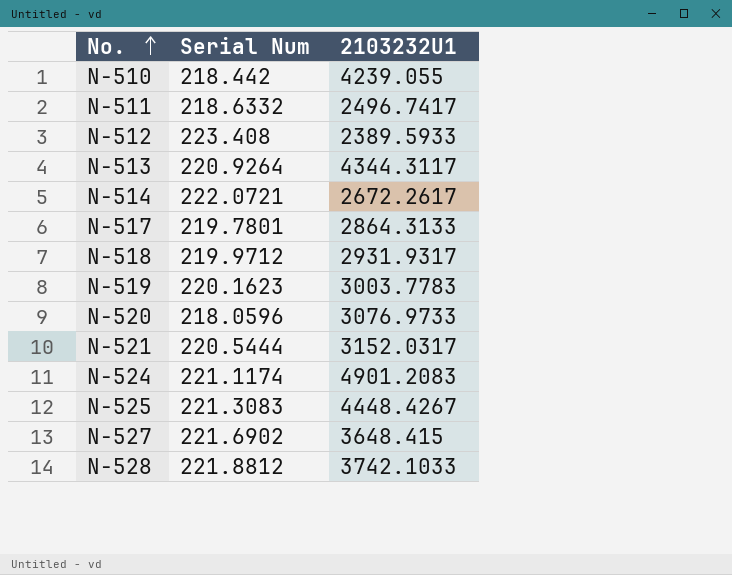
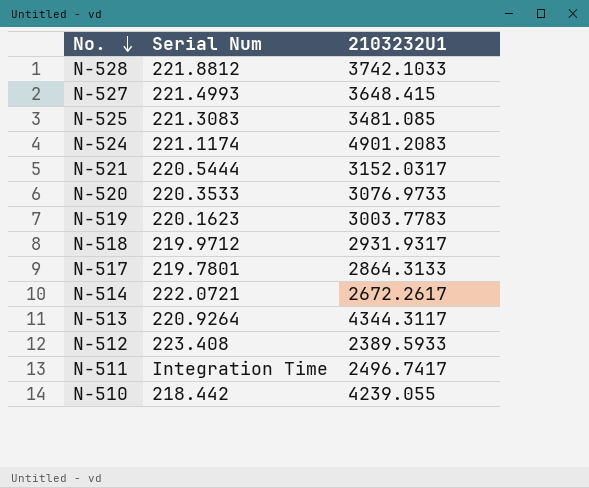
row order: No. ascending -> No. descending
N-527 | Serial Num: 221.6902 -> 221.4993
N-525 | 2103232U1: 4448.4267 -> 3481.085
N-520 | Serial Num: 218.0596 -> 220.3533
N-511 | Serial Num: 218.6332 -> Integration Time

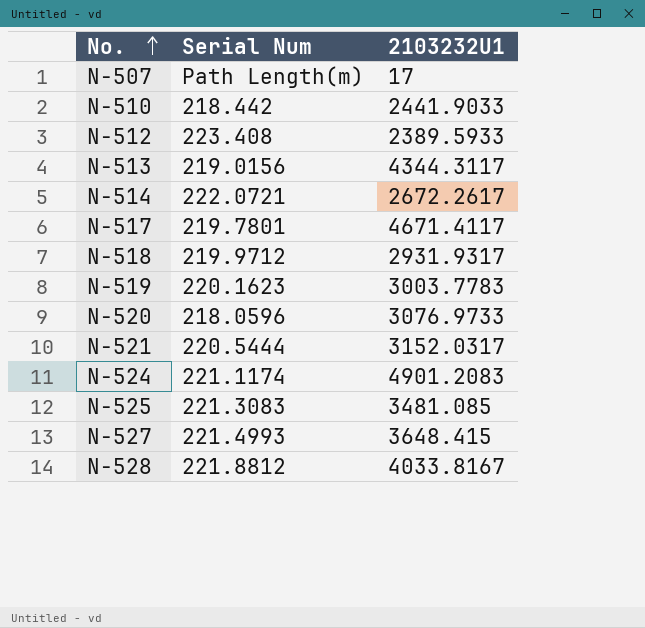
row order: No. descending -> No. ascending
row N-511: Integration Time | 2496.7417 -> none
row N-507: none -> Path Length(m) | 17
N-510 | 2103232U1: 4239.055 -> 2441.9033
N-513 | Serial Num: 220.9264 -> 219.0156
N-517 | 2103232U1: 2864.3133 -> 4671.4117
N-520 | Serial Num: 220.3533 -> 218.0596
N-528 | 2103232U1: 3742.1033 -> 4033.8167

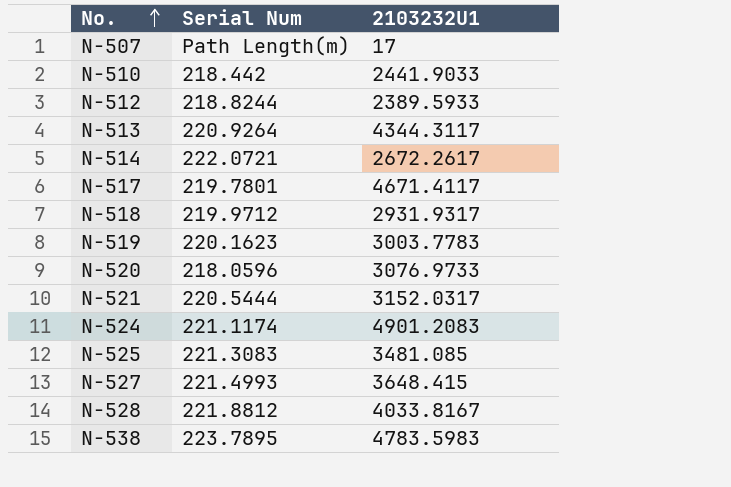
N-512 | Serial Num: 223.408 -> 218.8244
N-513 | Serial Num: 219.0156 -> 220.9264
row N-538: none -> 223.7895 | 4783.5983

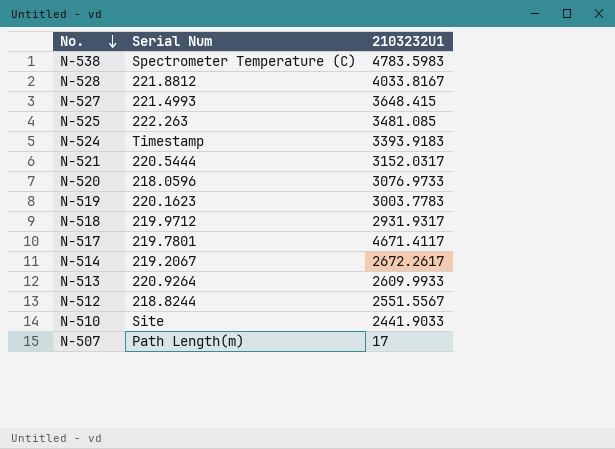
row order: No. ascending -> No. descending
N-538 | Serial Num: 223.7895 -> Spectrometer Temperature (C)
N-525 | Serial Num: 221.3083 -> 222.263
N-524 | Serial Num: 221.1174 -> Timestamp
N-524 | 2103232U1: 4901.2083 -> 3393.9183
N-514 | Serial Num: 222.0721 -> 219.2067
N-513 | 2103232U1: 4344.3117 -> 2609.9933
N-512 | 2103232U1: 2389.5933 -> 2551.5567
N-510 | Serial Num: 218.442 -> Site

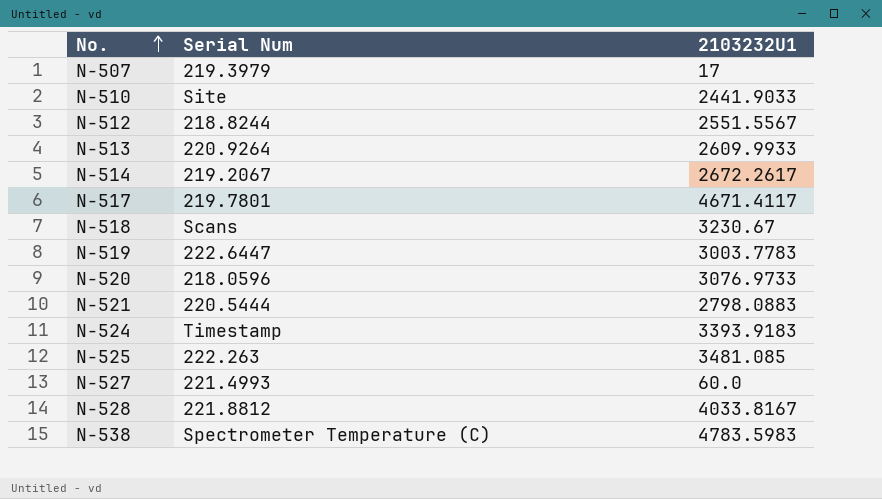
row order: No. descending -> No. ascending
N-507 | Serial Num: Path Length(m) -> 219.3979
N-518 | Serial Num: 219.9712 -> Scans
N-518 | 2103232U1: 2931.9317 -> 3230.67
N-519 | Serial Num: 220.1623 -> 222.6447
N-521 | 2103232U1: 3152.0317 -> 2798.0883
N-527 | 2103232U1: 3648.415 -> 60.0

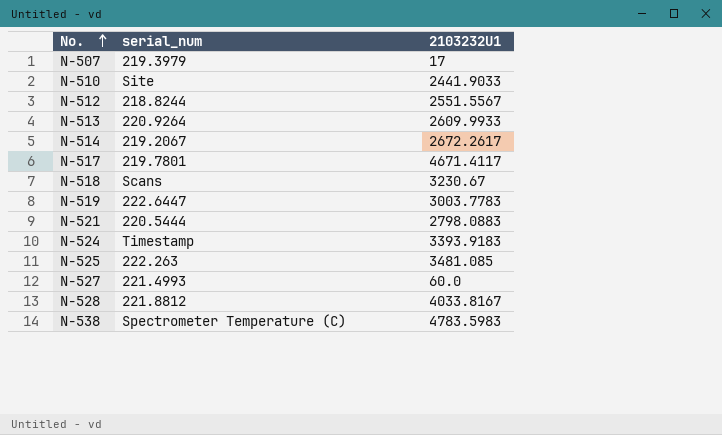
column name: Serial Num -> serial_num
row N-520: 218.0596 | 3076.9733 -> none

